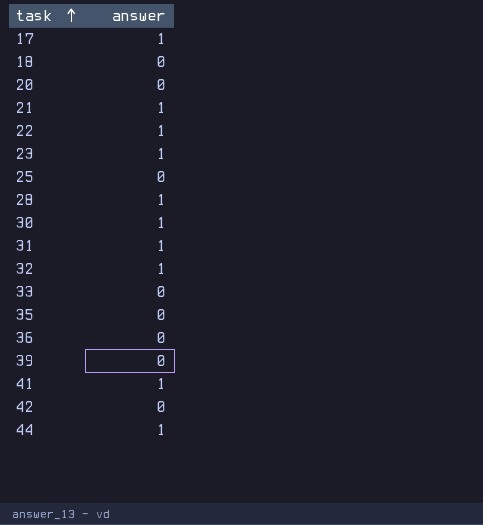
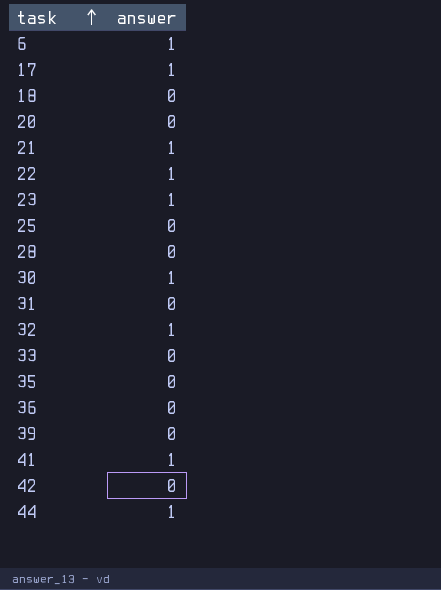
row 6: none -> 1
28 | answer: 1 -> 0
31 | answer: 1 -> 0

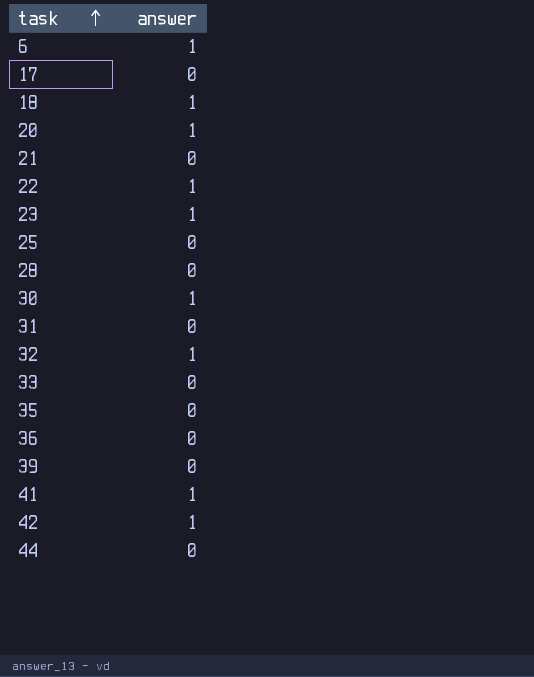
17 | answer: 1 -> 0
18 | answer: 0 -> 1
20 | answer: 0 -> 1
21 | answer: 1 -> 0
42 | answer: 0 -> 1
44 | answer: 1 -> 0

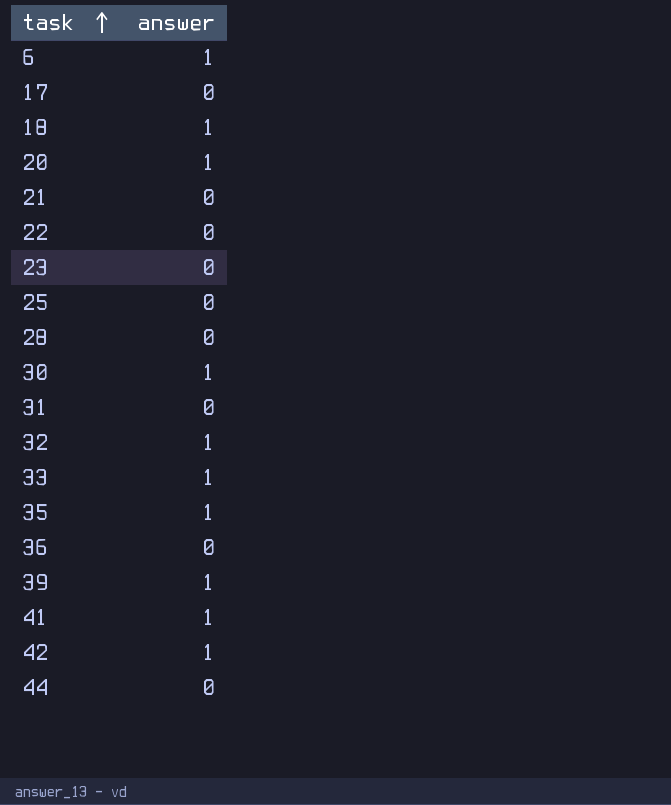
22 | answer: 1 -> 0
23 | answer: 1 -> 0
33 | answer: 0 -> 1
35 | answer: 0 -> 1
39 | answer: 0 -> 1

